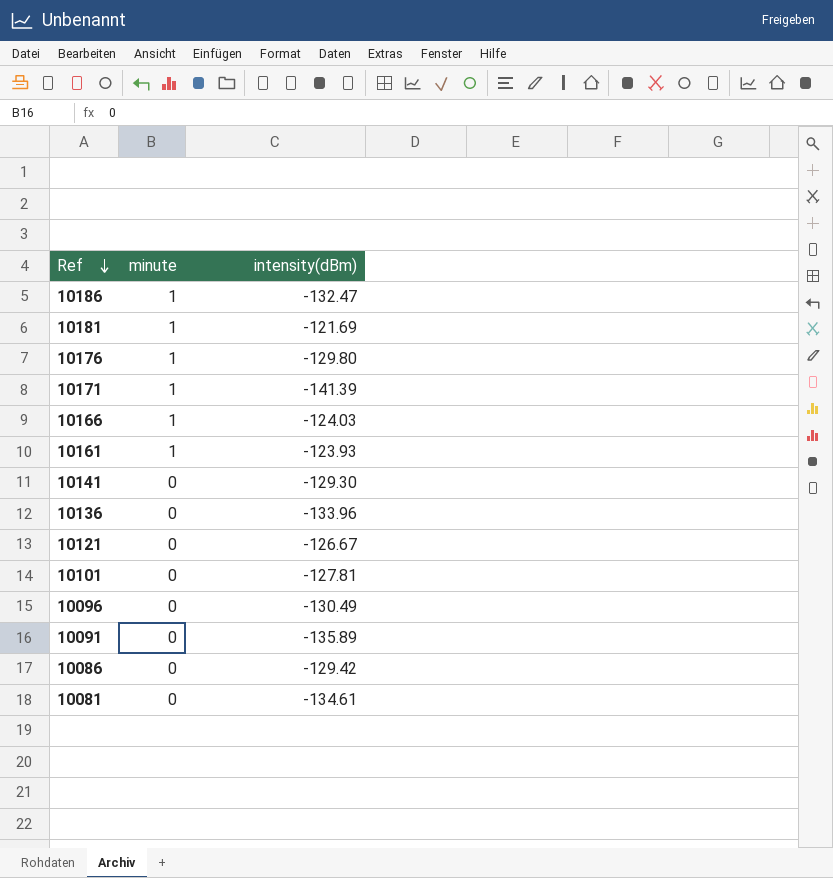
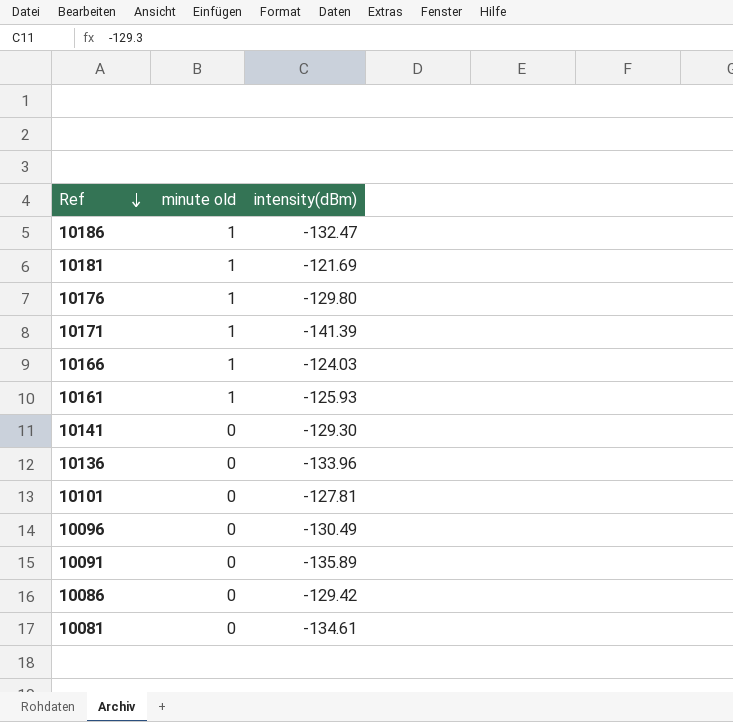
column name: minute -> minute old
row 10121: 0 | -126.67 -> none
10161 | intensity(dBm): -123.93 -> -125.93

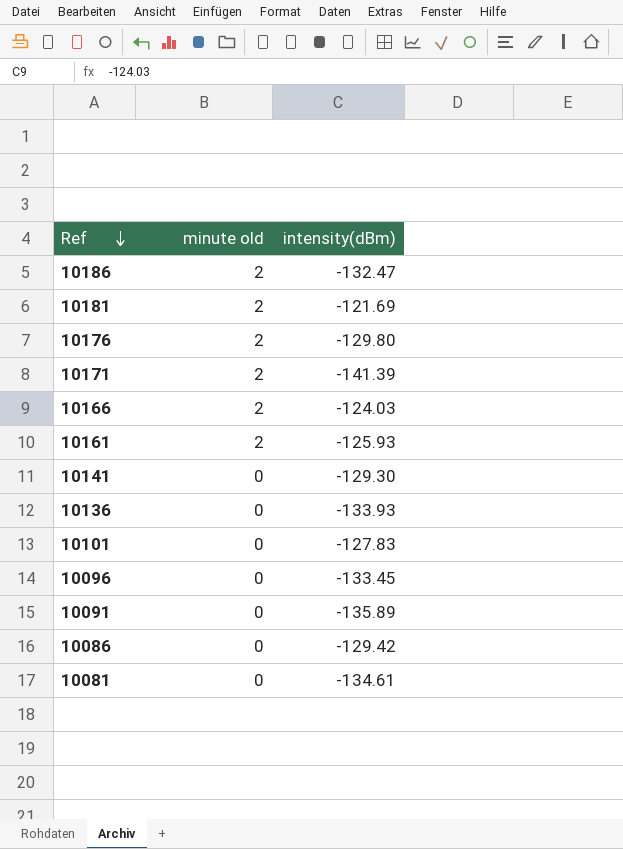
10186 | minute old: 1 -> 2
10181 | minute old: 1 -> 2
10176 | minute old: 1 -> 2
10171 | minute old: 1 -> 2
10166 | minute old: 1 -> 2
10161 | minute old: 1 -> 2
10136 | intensity(dBm): -133.96 -> -133.93
10101 | intensity(dBm): -127.81 -> -127.83
10096 | intensity(dBm): -130.49 -> -133.45

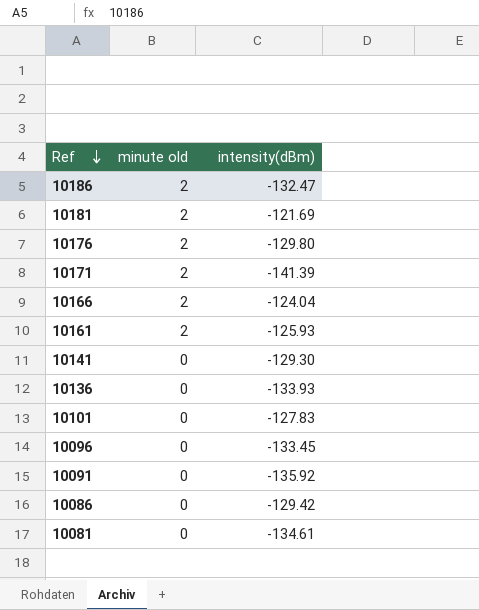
10166 | intensity(dBm): -124.03 -> -124.04
10091 | intensity(dBm): -135.89 -> -135.92

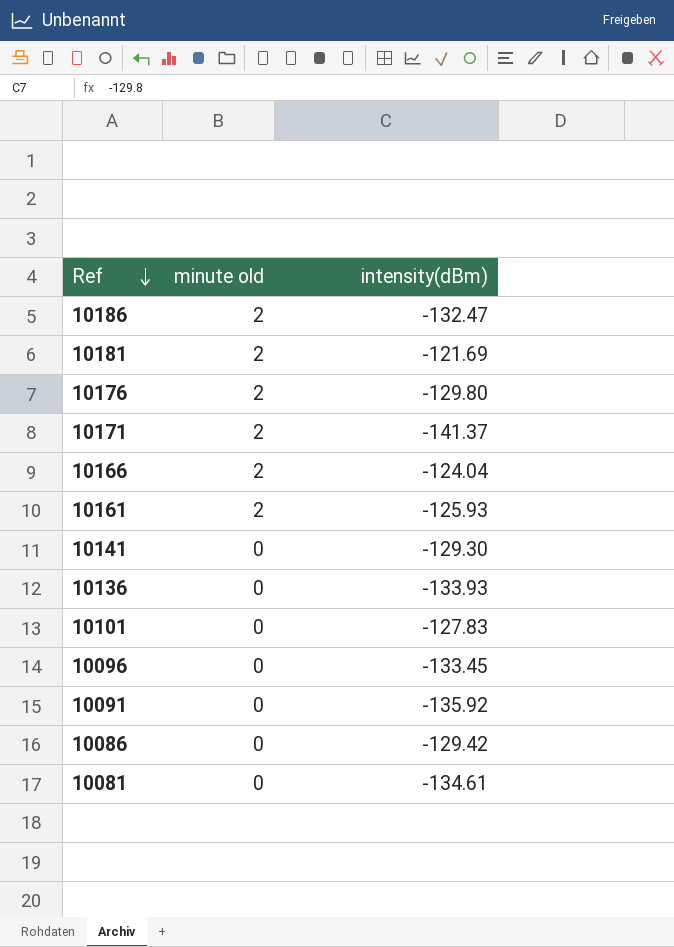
10171 | intensity(dBm): -141.39 -> -141.37

